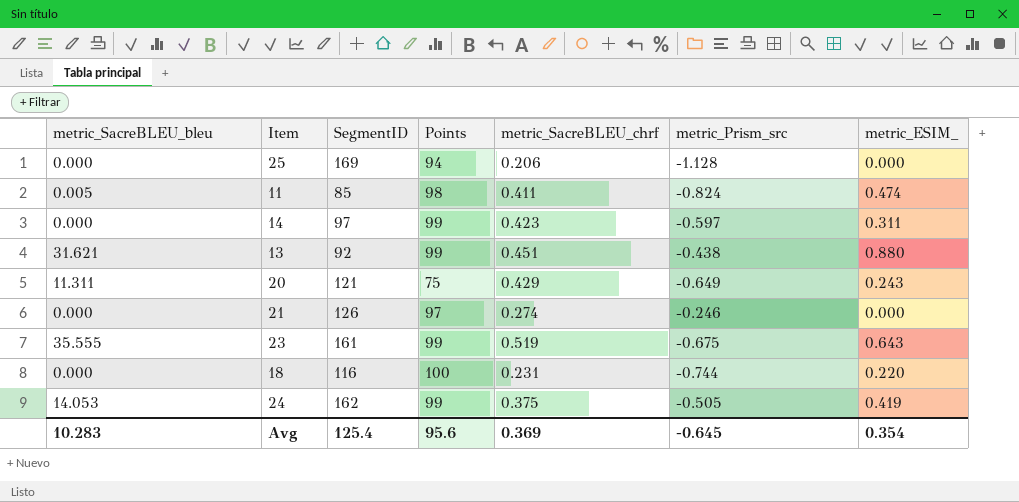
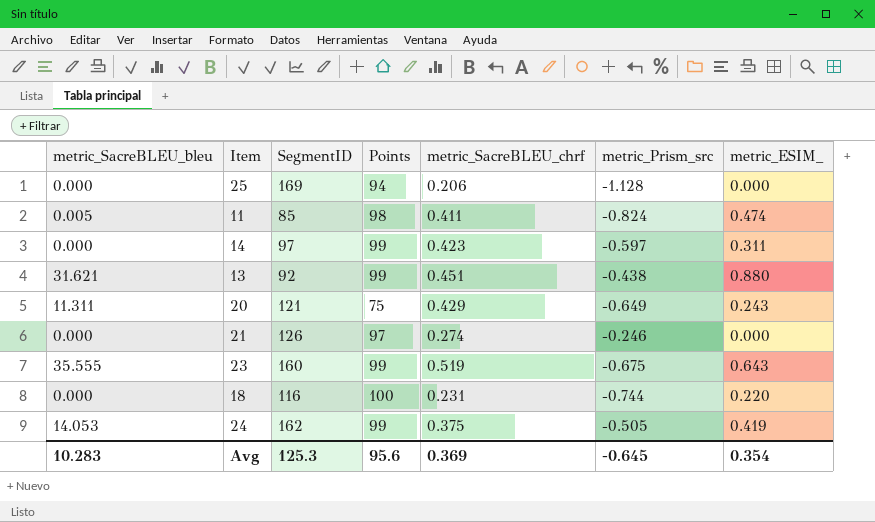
23 | SegmentID: 161 -> 160
Avg | SegmentID: 125.4 -> 125.3

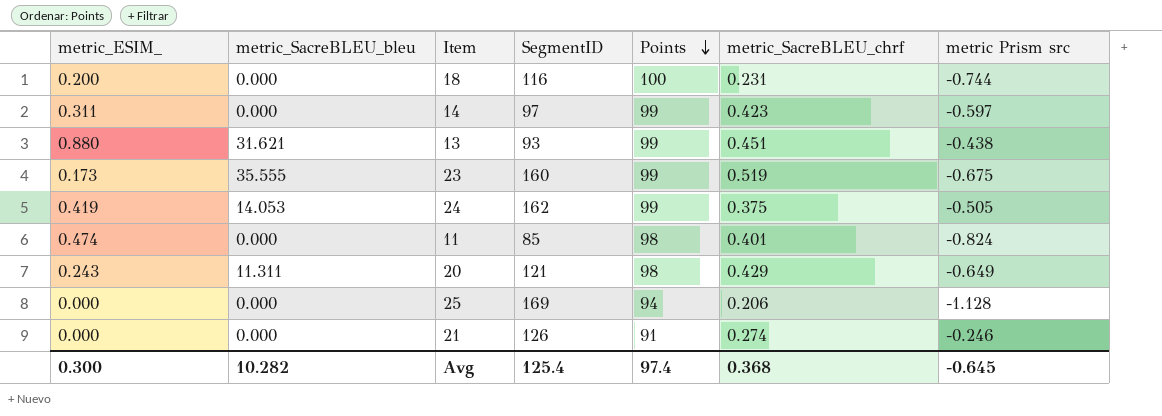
row order: none -> Points descending
column metric_ESIM_ | position: 7 -> 1
column name: metric_Prism_src -> metric Prism src
18 | metric_ESIM_: 0.220 -> 0.200
13 | SegmentID: 92 -> 93
23 | metric_ESIM_: 0.643 -> 0.173
11 | metric_SacreBLEU_bleu: 0.005 -> 0.000
11 | metric_SacreBLEU_chrf: 0.411 -> 0.401
20 | Points: 75 -> 98
21 | Points: 97 -> 91
Avg | metric_ESIM_: 0.354 -> 0.300
Avg | metric_SacreBLEU_bleu: 10.283 -> 10.282
Avg | SegmentID: 125.3 -> 125.4
Avg | Points: 95.6 -> 97.4
Avg | metric_SacreBLEU_chrf: 0.369 -> 0.368

